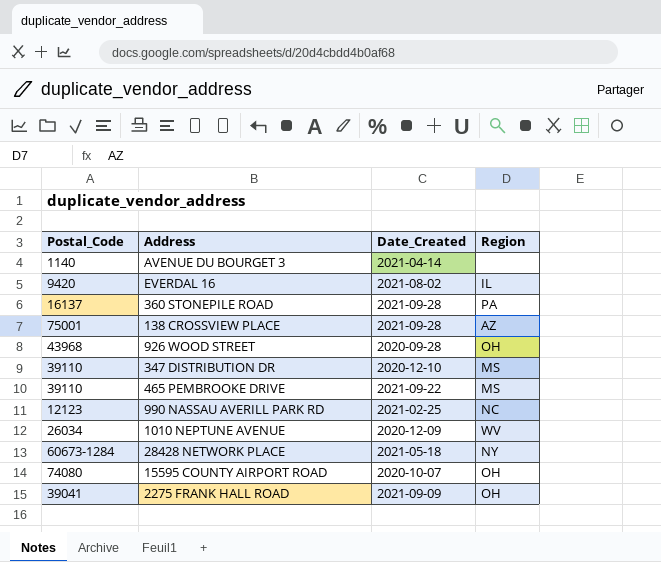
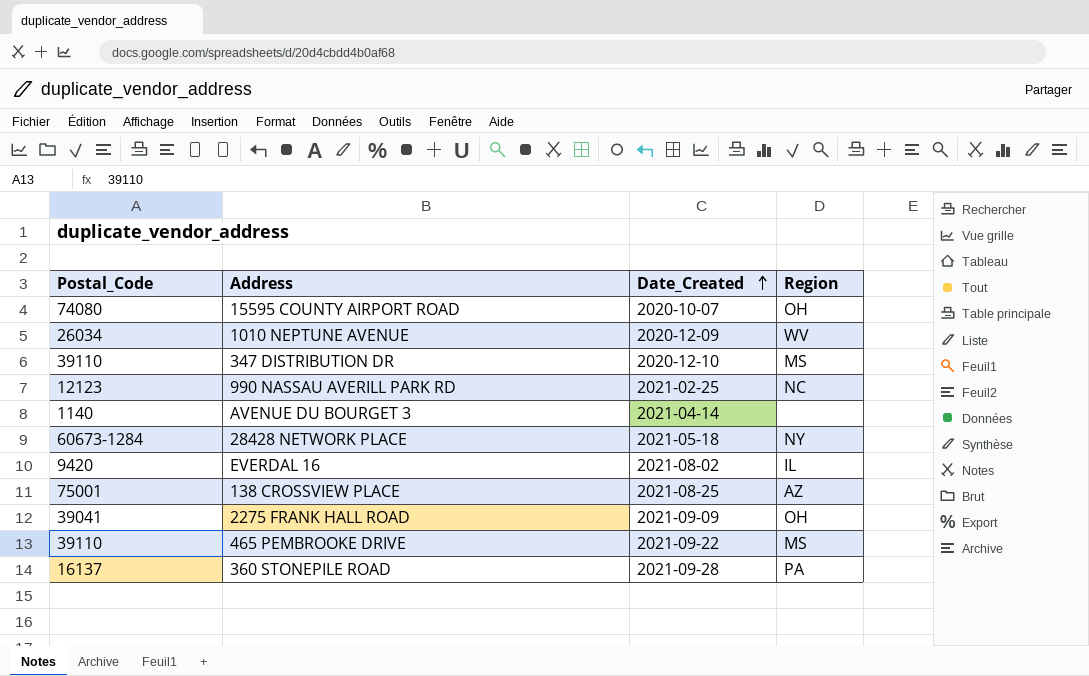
row order: none -> Date_Created ascending
row 926 WOOD STREET: 43968 | 2020-09-28 | OH -> none
138 CROSSVIEW PLACE | Date_Created: 2021-09-28 -> 2021-08-25

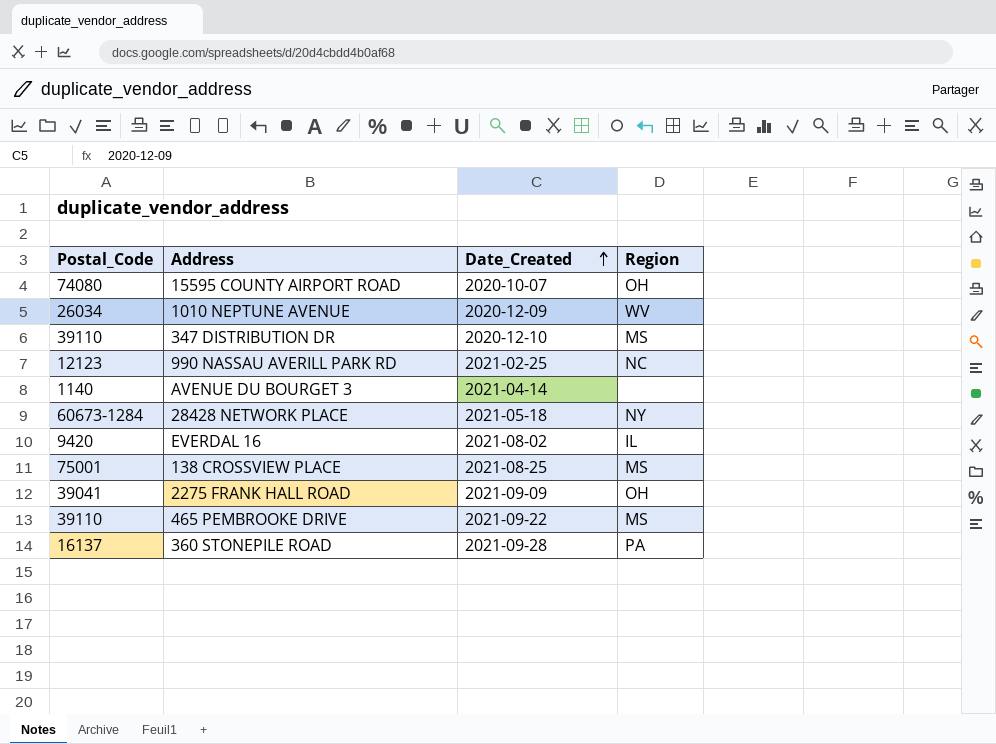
138 CROSSVIEW PLACE | Region: AZ -> MS

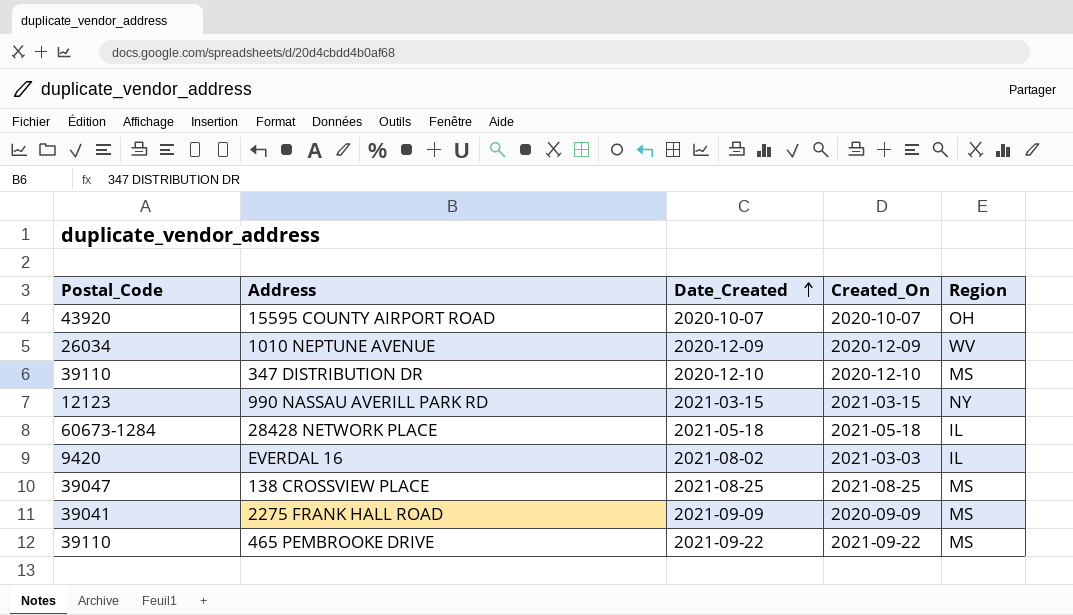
column Created_On | position: none -> 4
row AVENUE DU BOURGET 3: 1140 | 2021-04-14 | none -> none
row 360 STONEPILE ROAD: 16137 | 2021-09-28 | PA -> none
15595 COUNTY AIRPORT ROAD | Postal_Code: 74080 -> 43920
990 NASSAU AVERILL PARK RD | Date_Created: 2021-02-25 -> 2021-03-15
990 NASSAU AVERILL PARK RD | Region: NC -> NY
28428 NETWORK PLACE | Region: NY -> IL
138 CROSSVIEW PLACE | Postal_Code: 75001 -> 39047
2275 FRANK HALL ROAD | Region: OH -> MS

